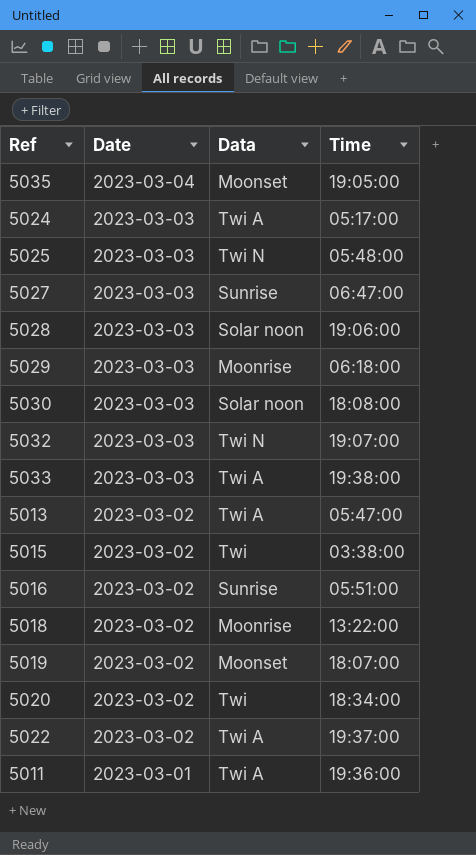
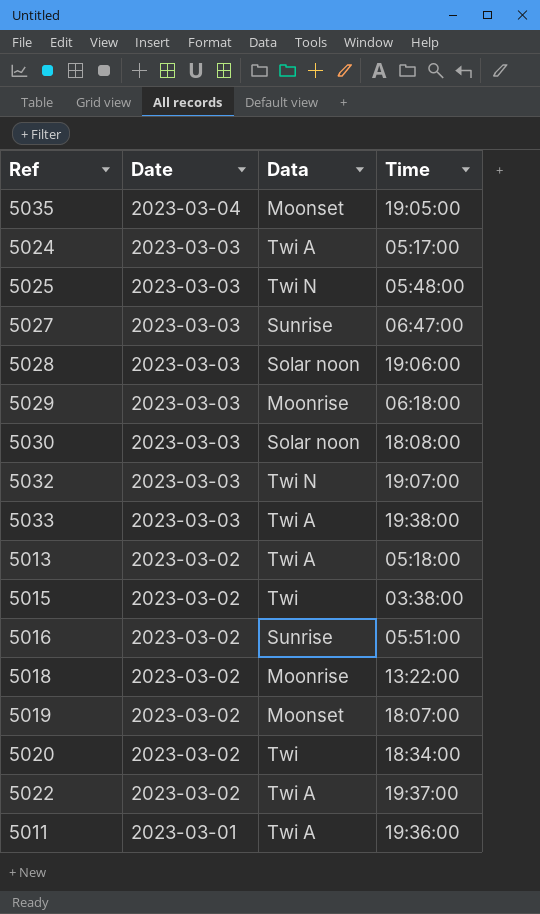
5013 | Time: 05:47:00 -> 05:18:00

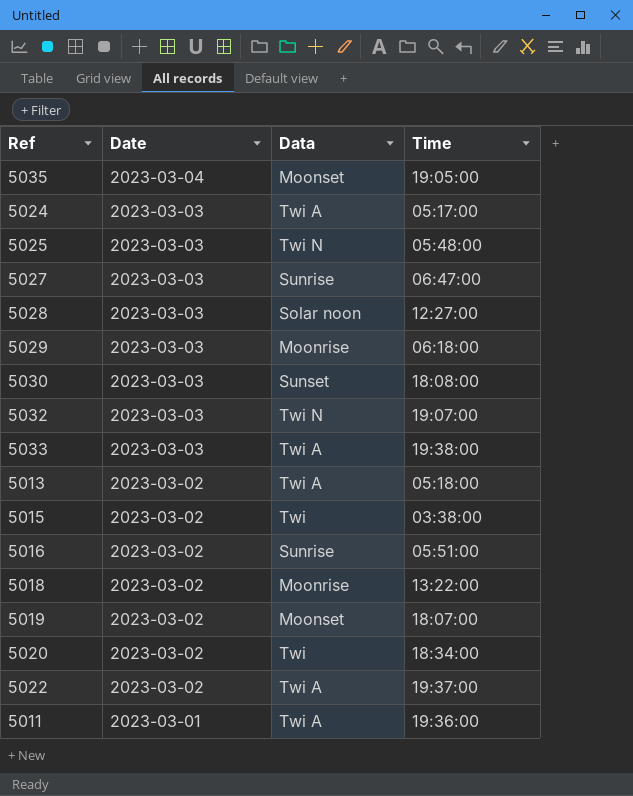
5028 | Time: 19:06:00 -> 12:27:00
5030 | Data: Solar noon -> Sunset

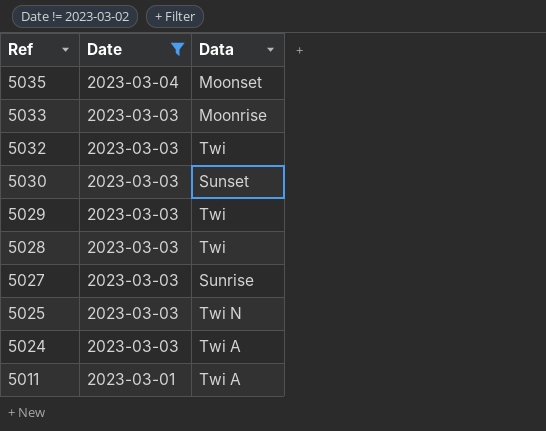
filter: none -> Date != 2023-03-02
row order: Date descending -> Ref descending
column Time | position: 4 -> none
5033 | Data: Twi A -> Moonrise
5032 | Data: Twi N -> Twi
5029 | Data: Moonrise -> Twi
5028 | Data: Solar noon -> Twi

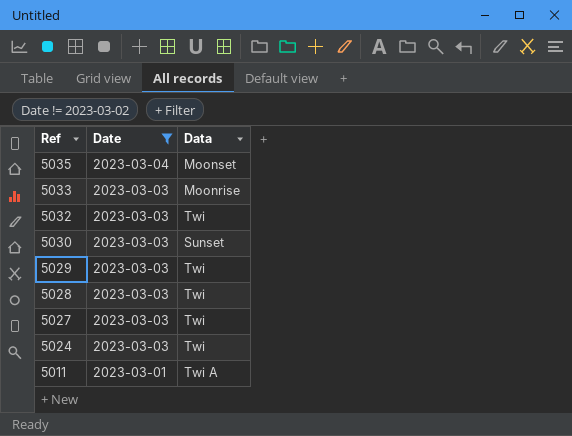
row 5025: 2023-03-03 | Twi N -> none
5027 | Data: Sunrise -> Twi
5024 | Data: Twi A -> Twi

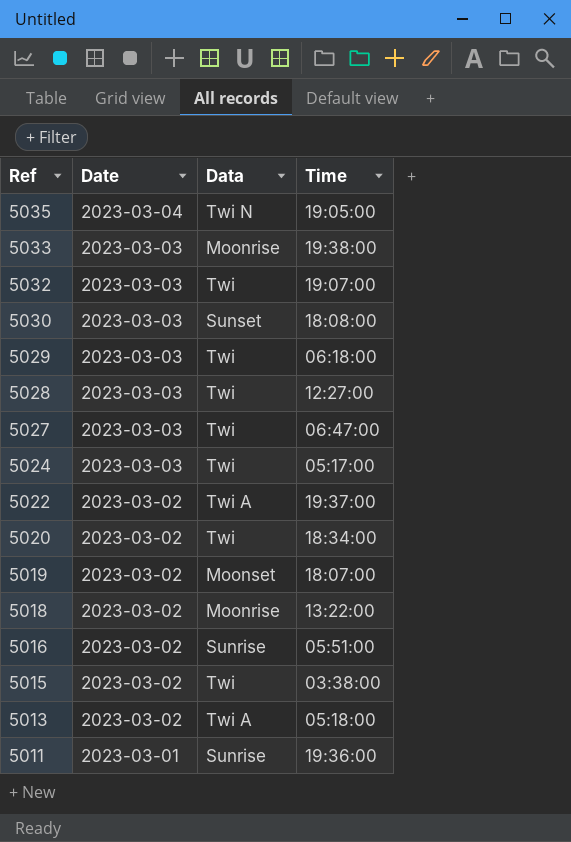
filter: Date != 2023-03-02 -> none
column Time | position: none -> 4
5035 | Data: Moonset -> Twi N
5011 | Data: Twi A -> Sunrise

